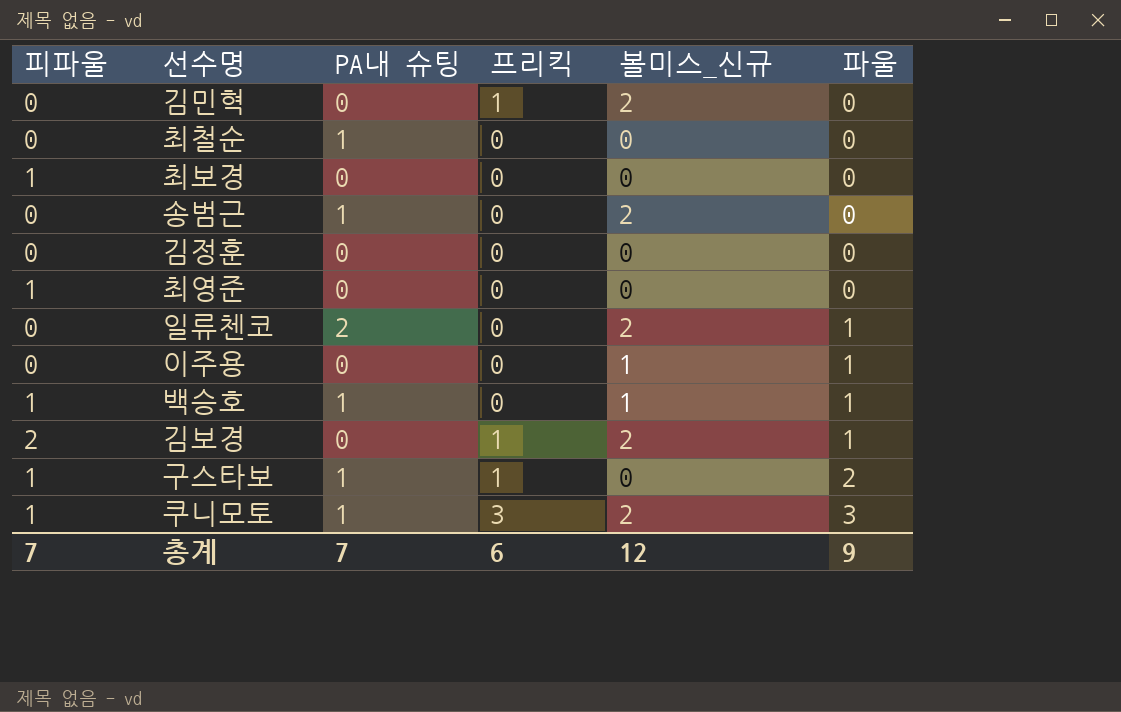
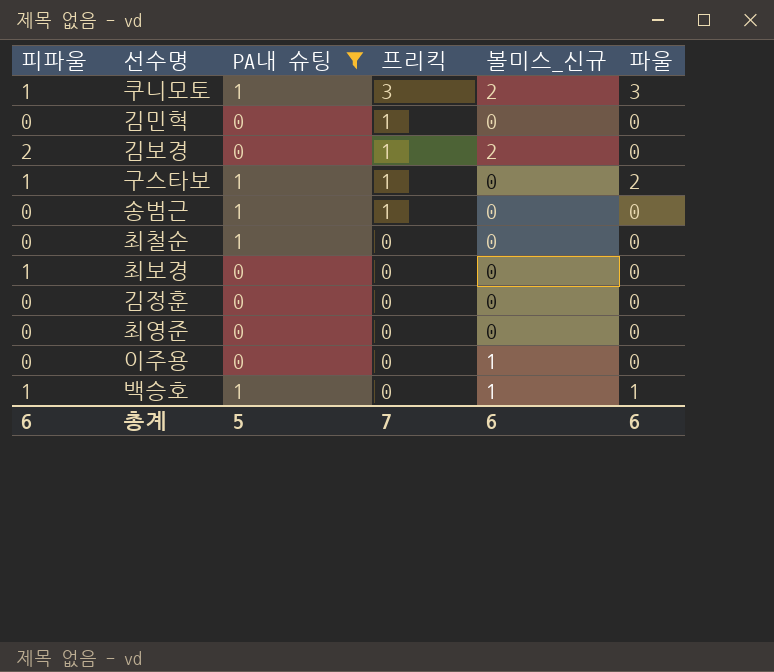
filter: none -> PA내 슈팅 != 2
row order: 파울 ascending -> 프리킥 descending
김민혁 | 볼미스_신규: 2 -> 0
김보경 | 파울: 1 -> 0
송범근 | 프리킥: 0 -> 1
송범근 | 볼미스_신규: 2 -> 0
최영준 | 피파울: 1 -> 0
이주용 | 파울: 1 -> 0
총계 | 피파울: 7 -> 6
총계 | PA내 슈팅: 7 -> 5
총계 | 프리킥: 6 -> 7
총계 | 볼미스_신규: 12 -> 6
총계 | 파울: 9 -> 6

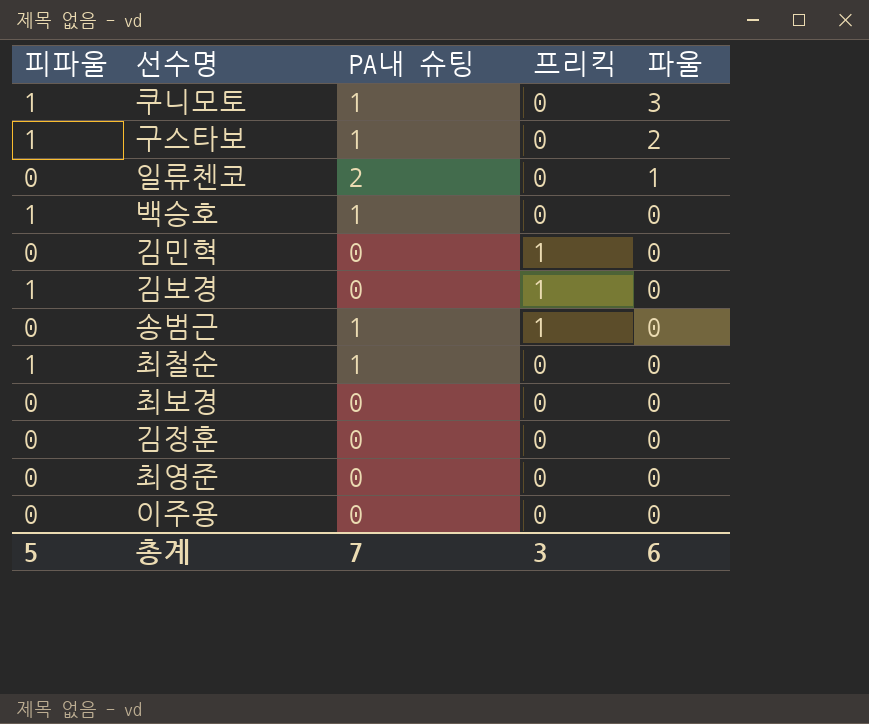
filter: PA내 슈팅 != 2 -> none
row order: 프리킥 descending -> 파울 descending
column 볼미스_신규 | position: 5 -> none
쿠니모토 | 프리킥: 3 -> 0
구스타보 | 프리킥: 1 -> 0
백승호 | 파울: 1 -> 0
김보경 | 피파울: 2 -> 1
최철순 | 피파울: 0 -> 1
최보경 | 피파울: 1 -> 0
총계 | 피파울: 6 -> 5
총계 | PA내 슈팅: 5 -> 7
총계 | 프리킥: 7 -> 3

